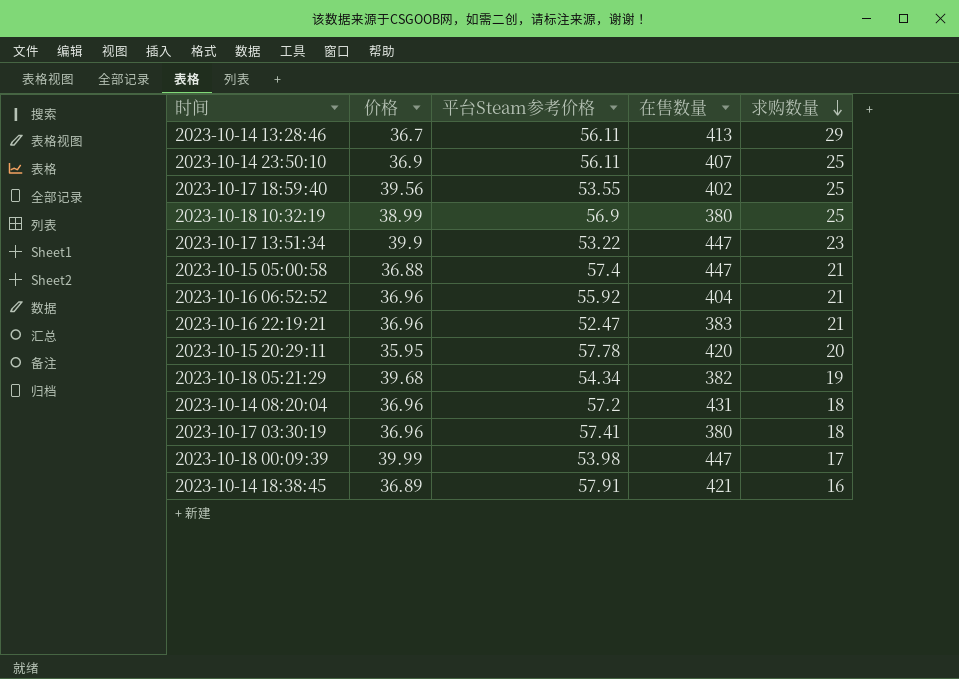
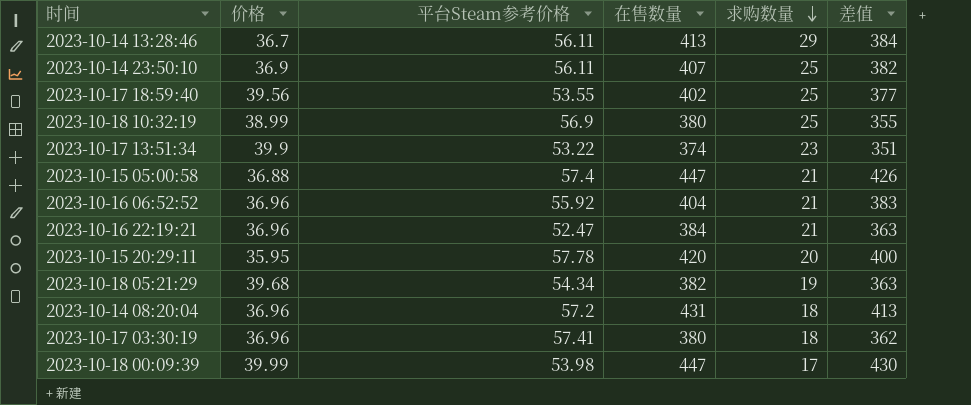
column 差值 | formula: none -> [在售数量] - [求购数量]
row 2023-10-14 18:38:45: 36.89 | 57.91 | 421 | 16 -> none
2023-10-17 13:51:34 | 在售数量: 447 -> 374
2023-10-16 22:19:21 | 在售数量: 383 -> 384

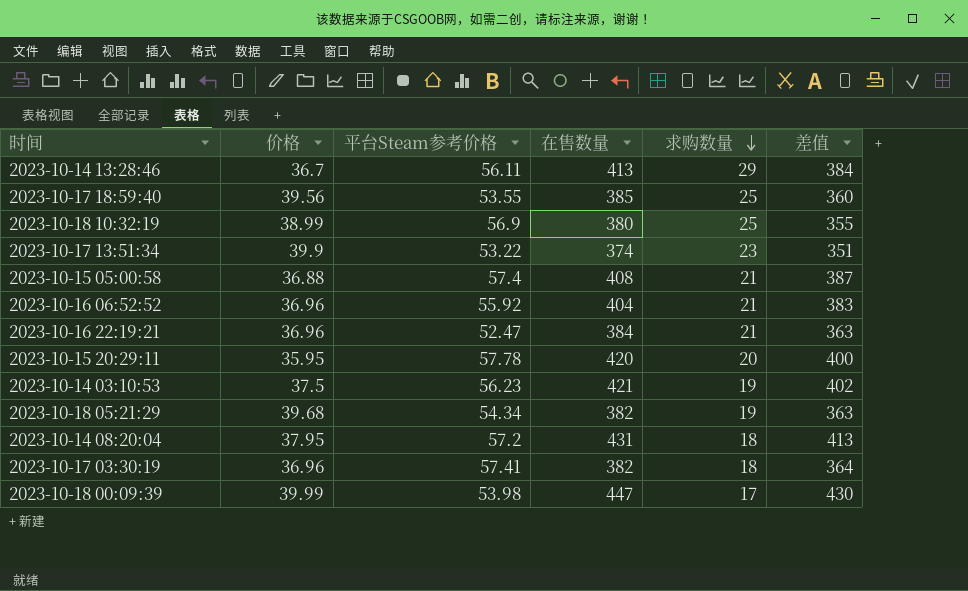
row 2023-10-14 23:50:10: 36.9 | 56.11 | 407 | 25 | 382 -> none
2023-10-17 18:59:40 | 在售数量: 402 -> 385
2023-10-17 18:59:40 | 差值: 377 -> 360
2023-10-15 05:00:58 | 在售数量: 447 -> 408
2023-10-15 05:00:58 | 差值: 426 -> 387
row 2023-10-14 03:10:53: none -> 37.5 | 56.23 | 421 | 19 | 402
2023-10-14 08:20:04 | 价格: 36.96 -> 37.95
2023-10-17 03:30:19 | 在售数量: 380 -> 382
2023-10-17 03:30:19 | 差值: 362 -> 364

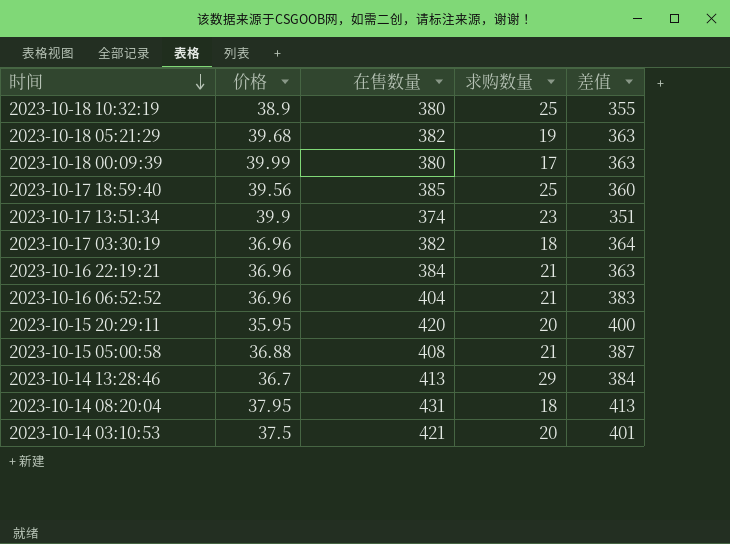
row order: 求购数量 descending -> 时间 descending
column 平台Steam参考价格 | position: 3 -> none
2023-10-18 10:32:19 | 价格: 38.99 -> 38.9
2023-10-18 00:09:39 | 在售数量: 447 -> 380
2023-10-18 00:09:39 | 差值: 430 -> 363
2023-10-14 03:10:53 | 求购数量: 19 -> 20
2023-10-14 03:10:53 | 差值: 402 -> 401

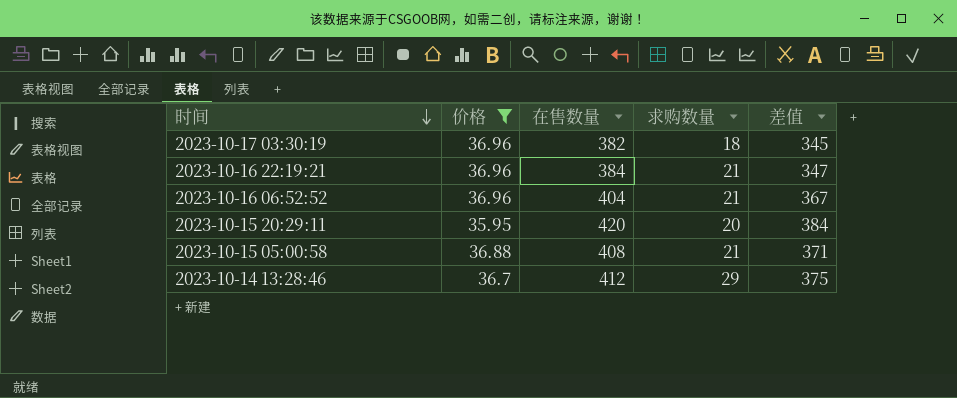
filter: none -> 价格 <= 36.96
column 差值 | formula: [在售数量] - [求购数量] -> [在售数量] - [价格]
2023-10-14 13:28:46 | 在售数量: 413 -> 412

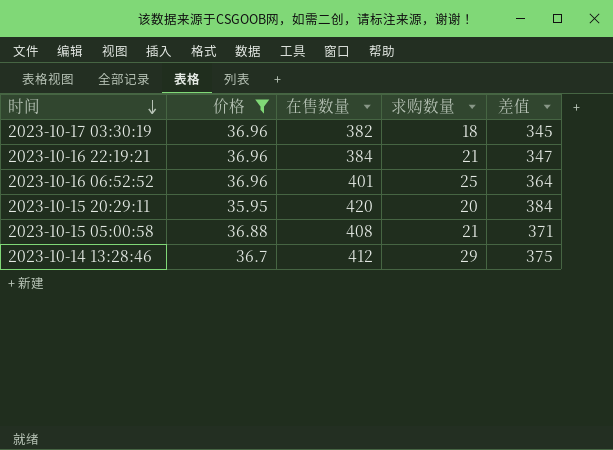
2023-10-16 06:52:52 | 在售数量: 404 -> 401
2023-10-16 06:52:52 | 求购数量: 21 -> 25
2023-10-16 06:52:52 | 差值: 367 -> 364

